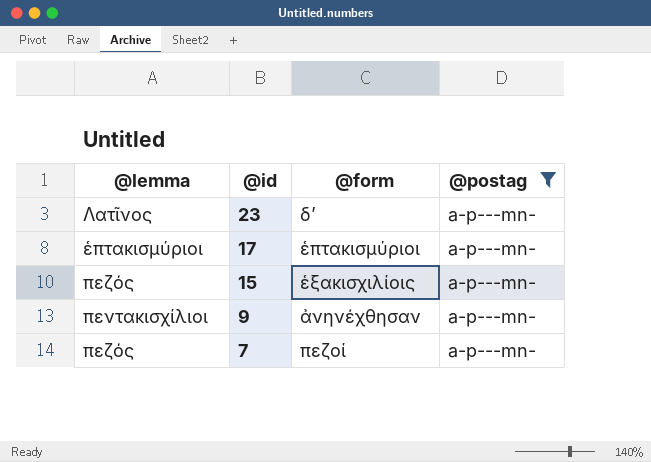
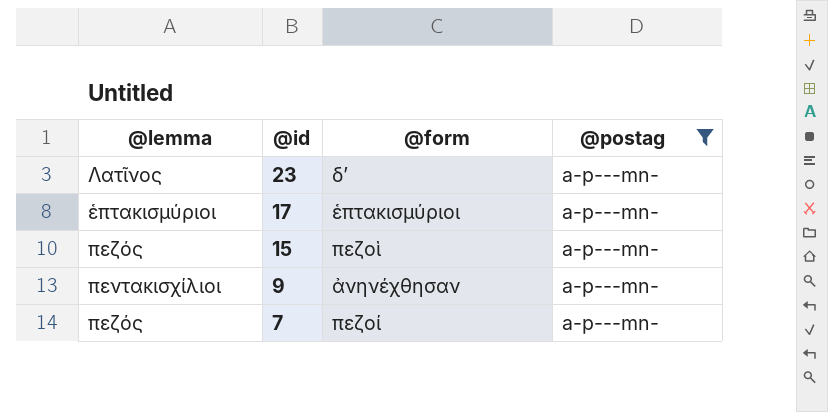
15 | @form: ἑξακισχιλίοις -> πεζοὶ

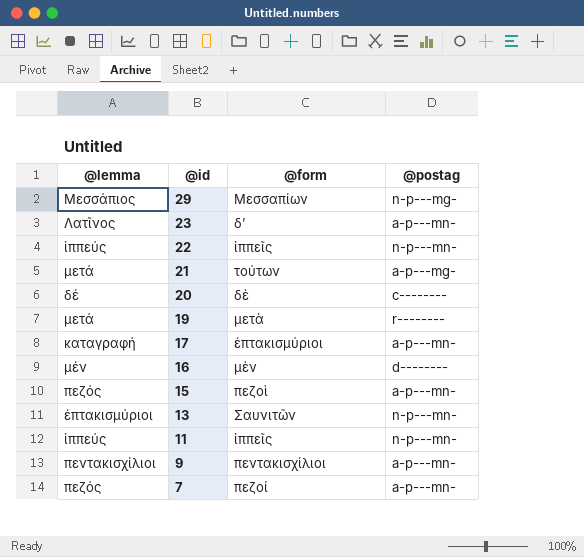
filter: @postag = a-p---mn- -> none
17 | @lemma: ἑπτακισμύριοι -> καταγραφή
9 | @form: ἀνηνέχθησαν -> πεντακισχίλιοι

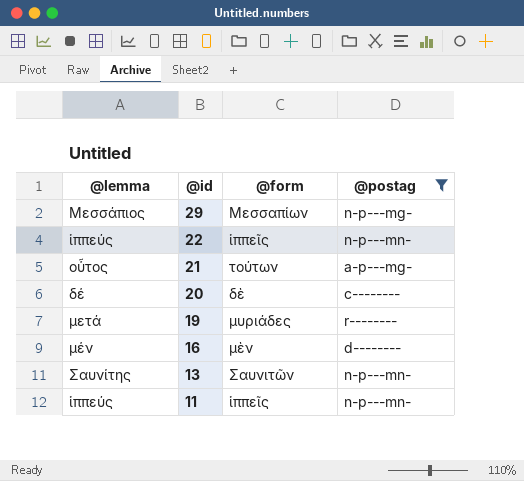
filter: none -> @postag != a-p---mn-
21 | @lemma: μετά -> οὗτος
19 | @form: μετὰ -> μυριάδες
13 | @lemma: ἑπτακισμύριοι -> Σαυνίτης

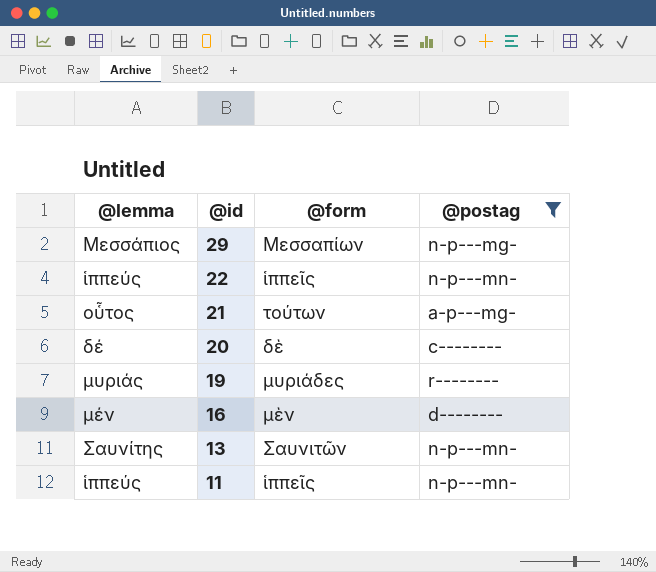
19 | @lemma: μετά -> μυριάς

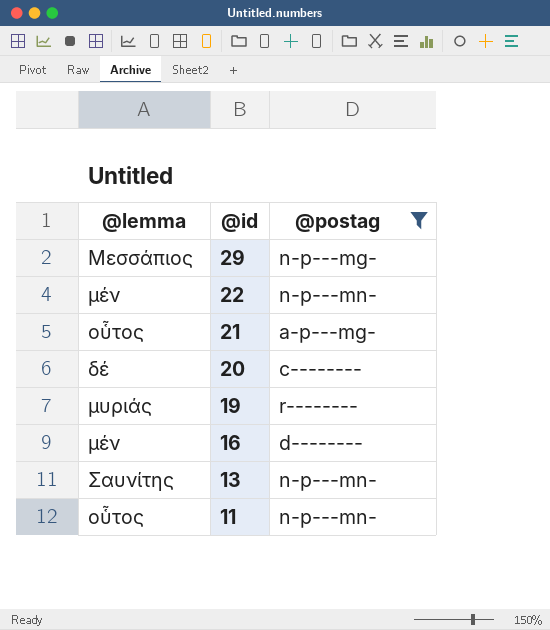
column @form | position: 3 -> none
22 | @lemma: ἱππεύς -> μέν
11 | @lemma: ἱππεύς -> οὗτος

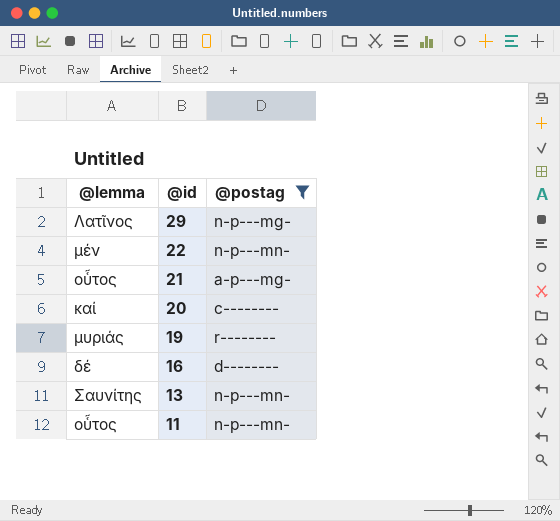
29 | @lemma: Μεσσάπιος -> Λατῖνος
20 | @lemma: δέ -> καί
16 | @lemma: μέν -> δέ

